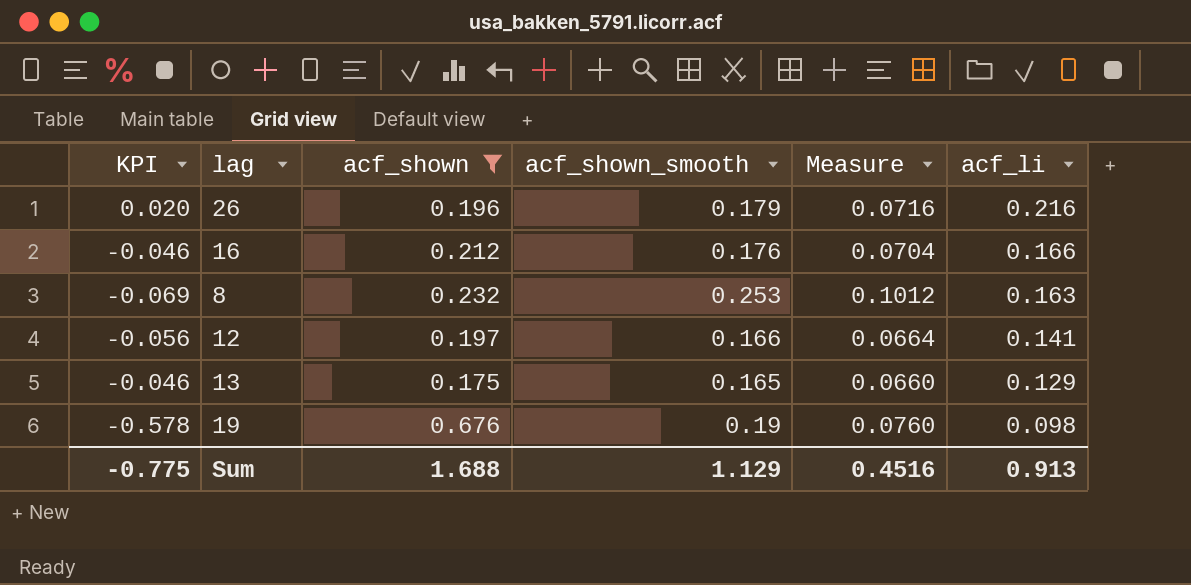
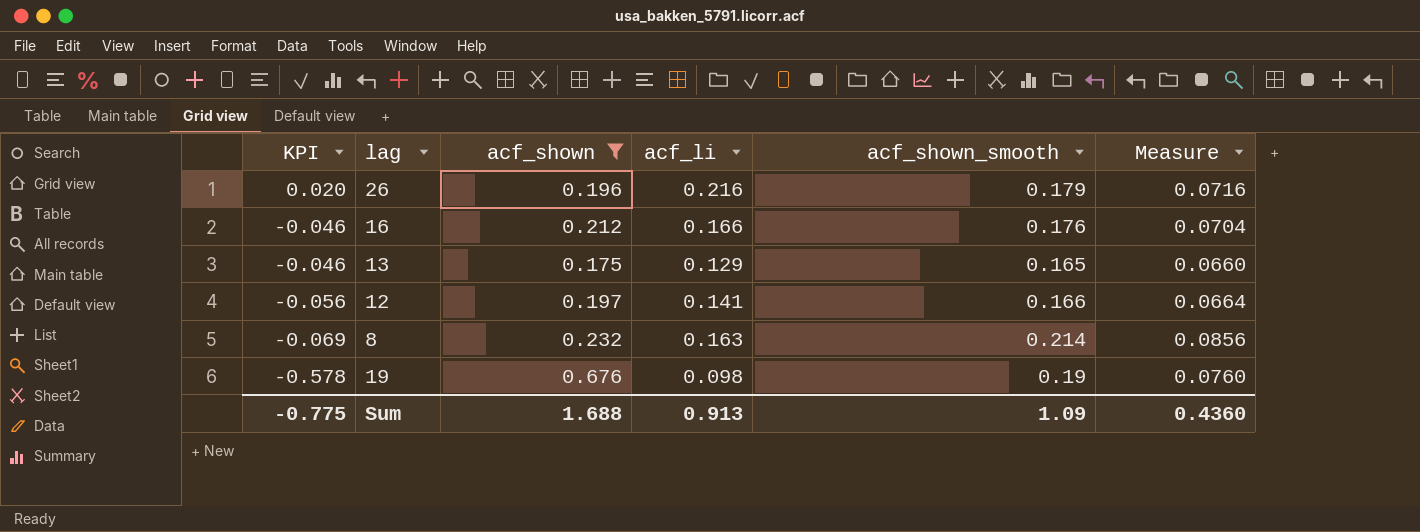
row order: acf_li descending -> KPI descending
column acf_li | position: 6 -> 4
8 | acf_shown_smooth: 0.253 -> 0.214
8 | Measure: 0.1012 -> 0.0856
Sum | acf_shown_smooth: 1.129 -> 1.09
Sum | Measure: 0.4516 -> 0.4360

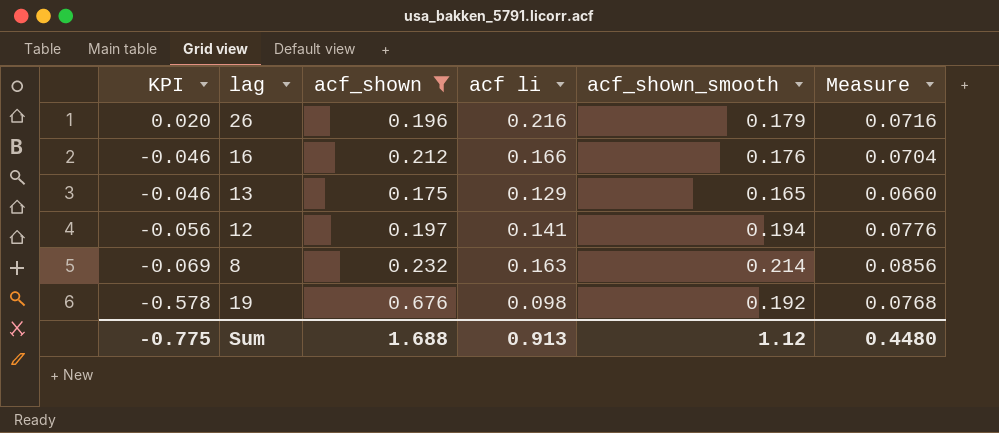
column name: acf_li -> acf li
12 | acf_shown_smooth: 0.166 -> 0.194
12 | Measure: 0.0664 -> 0.0776
19 | acf_shown_smooth: 0.19 -> 0.192
19 | Measure: 0.0760 -> 0.0768
Sum | acf_shown_smooth: 1.09 -> 1.12
Sum | Measure: 0.4360 -> 0.4480

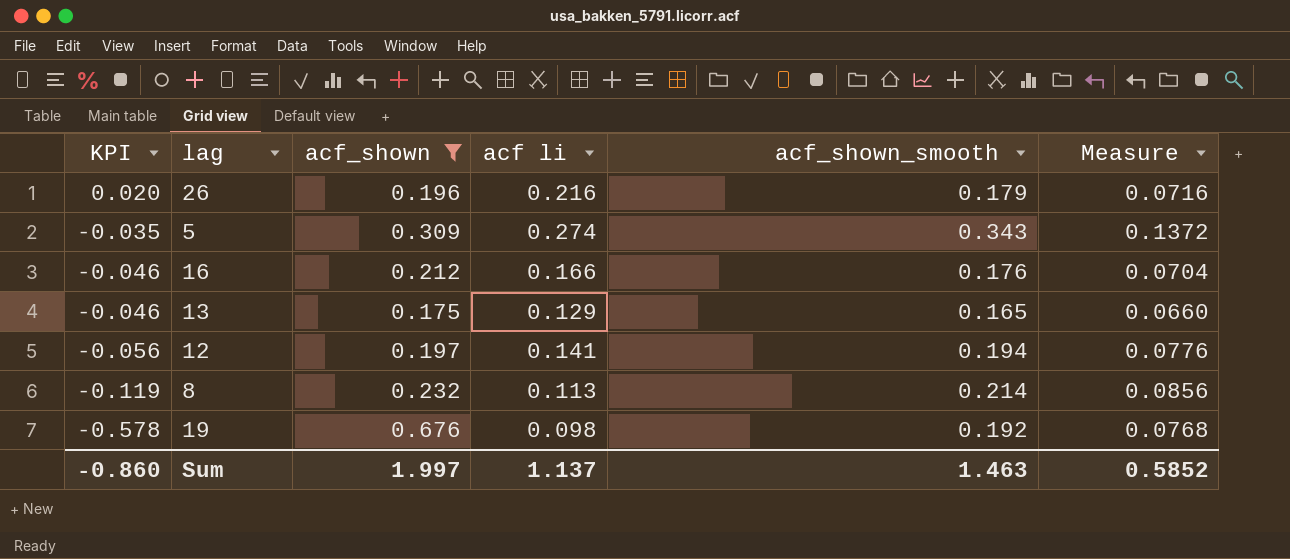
row 5: none -> -0.035 | 0.309 | 0.274 | 0.343 | 0.1372
8 | KPI: -0.069 -> -0.119
8 | acf li: 0.163 -> 0.113
Sum | KPI: -0.775 -> -0.860
Sum | acf_shown: 1.688 -> 1.997
Sum | acf li: 0.913 -> 1.137
Sum | acf_shown_smooth: 1.12 -> 1.463
Sum | Measure: 0.4480 -> 0.5852

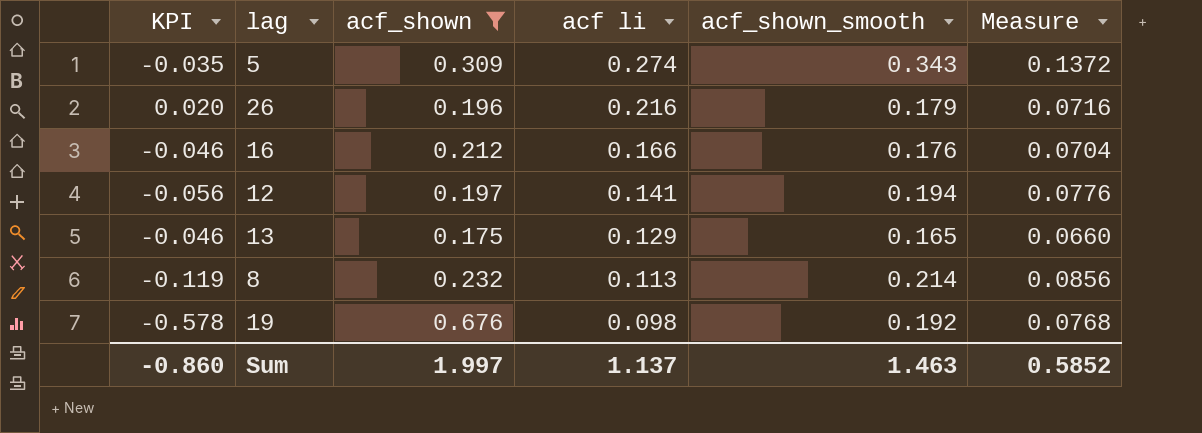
row order: KPI descending -> acf li descending

